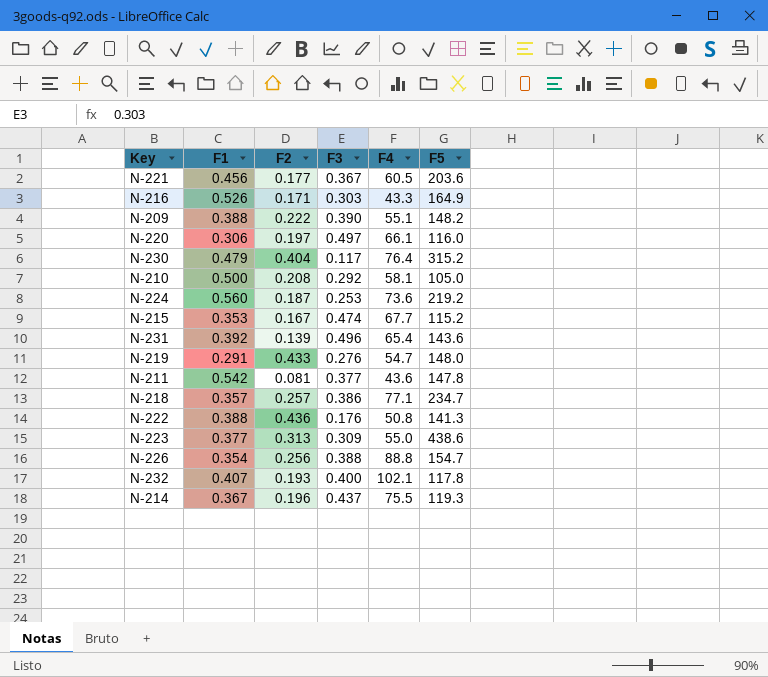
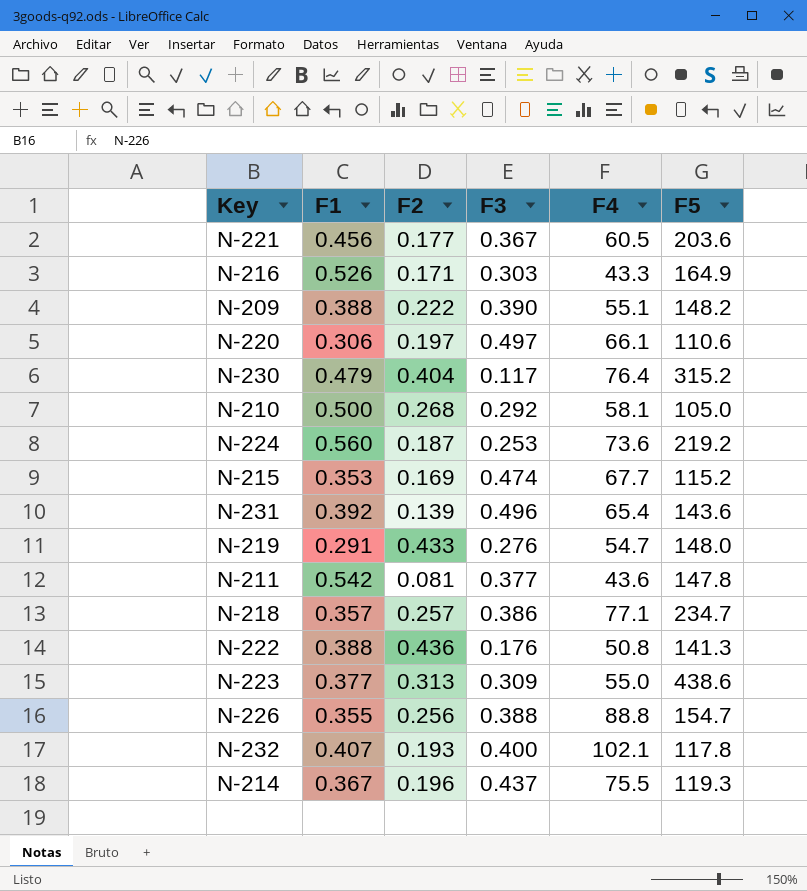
N-220 | F5: 116.0 -> 110.6
N-210 | F2: 0.208 -> 0.268
N-215 | F2: 0.167 -> 0.169
N-226 | F1: 0.354 -> 0.355

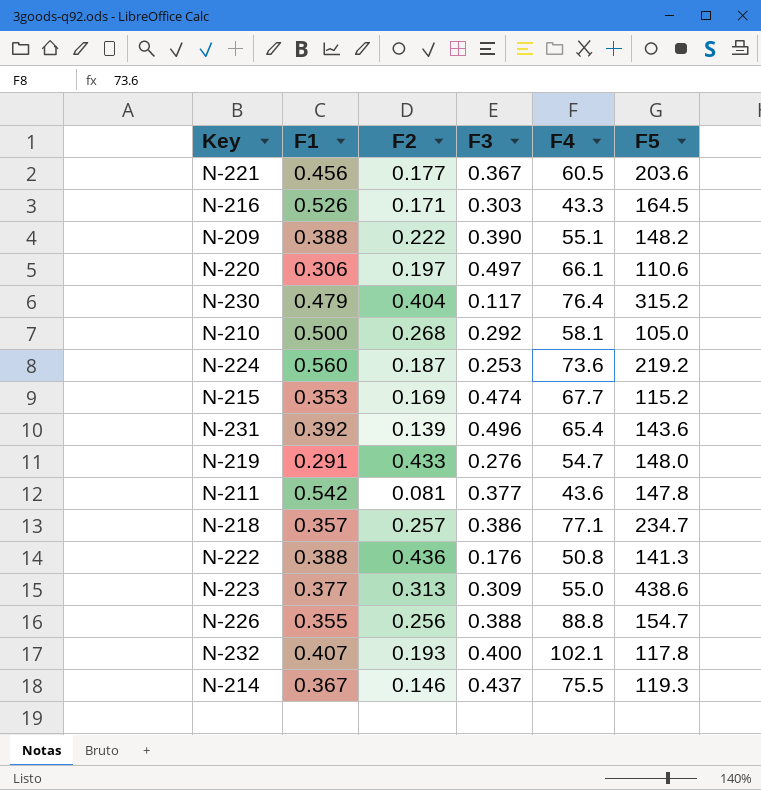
N-216 | F5: 164.9 -> 164.5
N-214 | F2: 0.196 -> 0.146

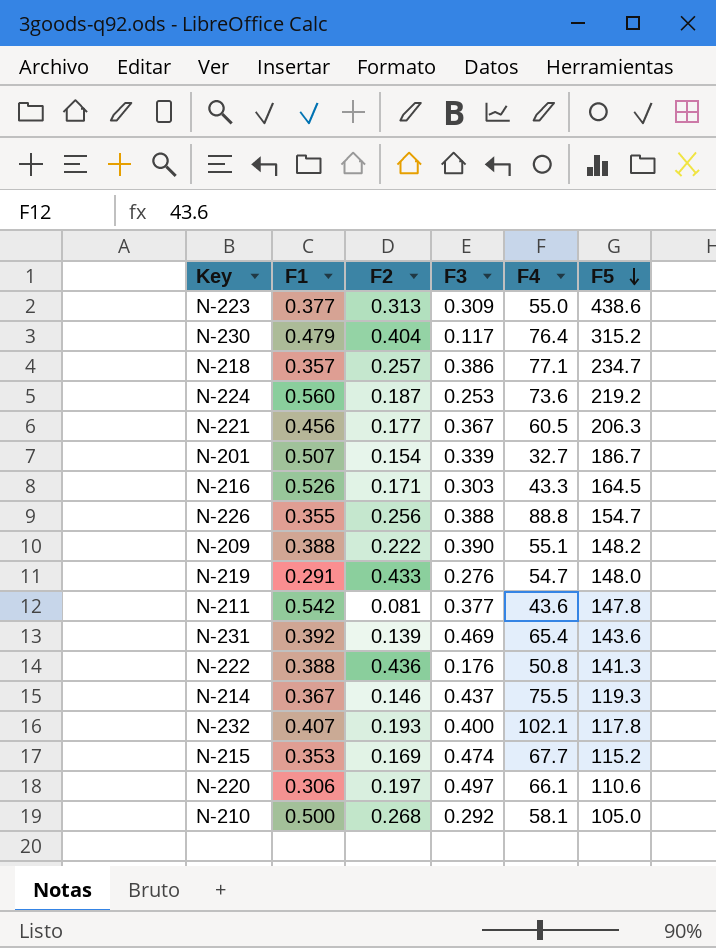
row order: none -> F5 descending
N-221 | F5: 203.6 -> 206.3
row N-201: none -> 0.507 | 0.154 | 0.339 | 32.7 | 186.7
N-231 | F3: 0.496 -> 0.469

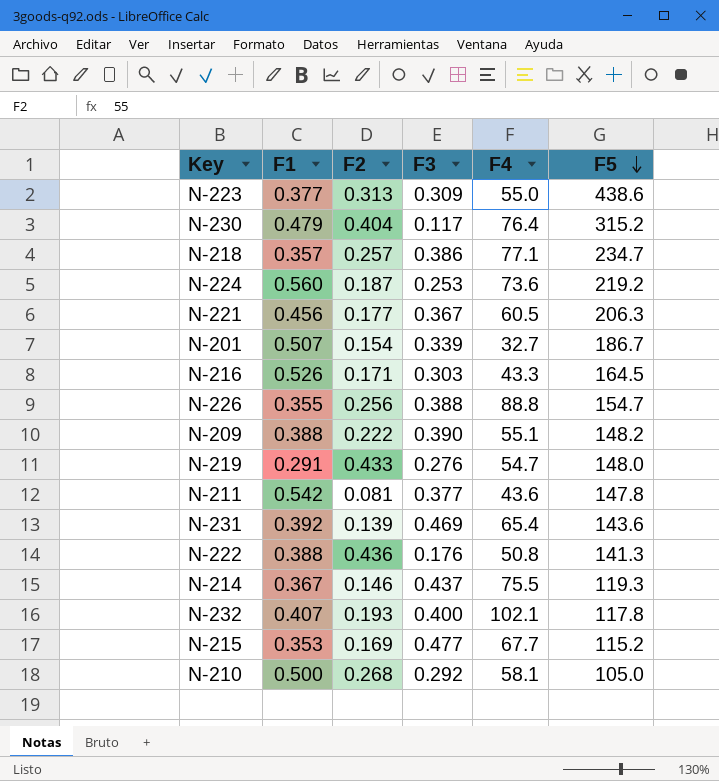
row N-220: 0.306 | 0.197 | 0.497 | 66.1 | 110.6 -> none
N-215 | F3: 0.474 -> 0.477

